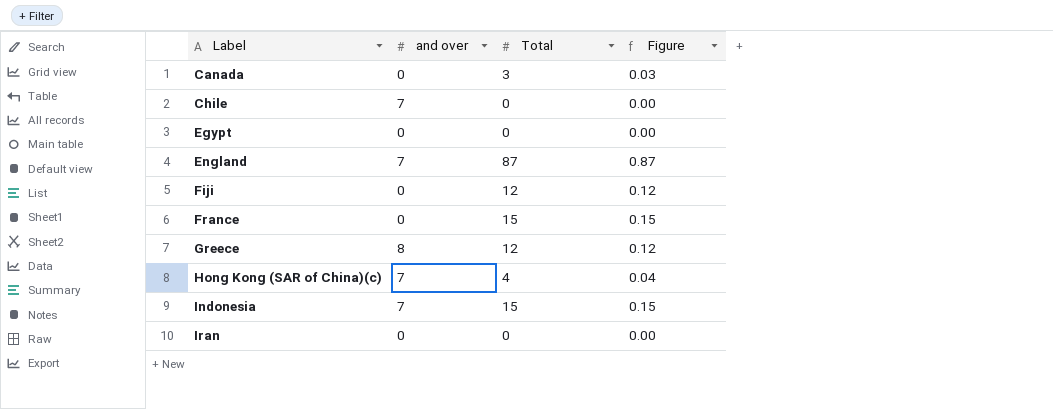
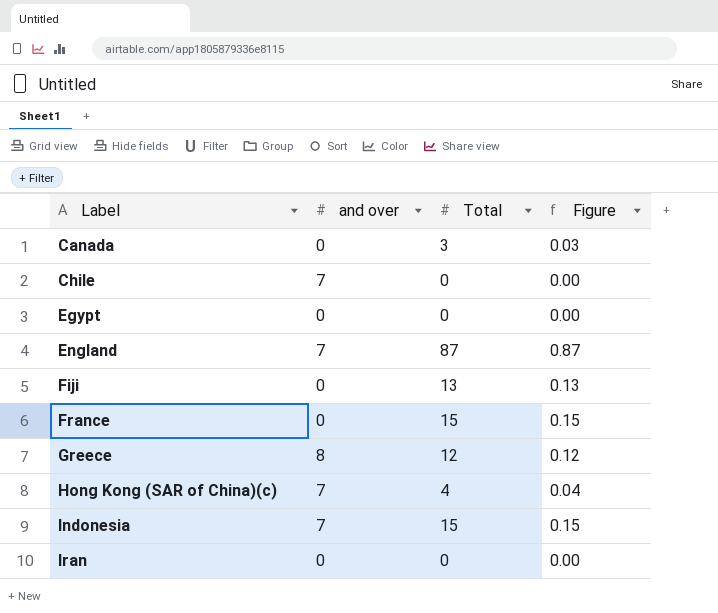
Fiji | Total: 12 -> 13
Fiji | Figure: 0.12 -> 0.13

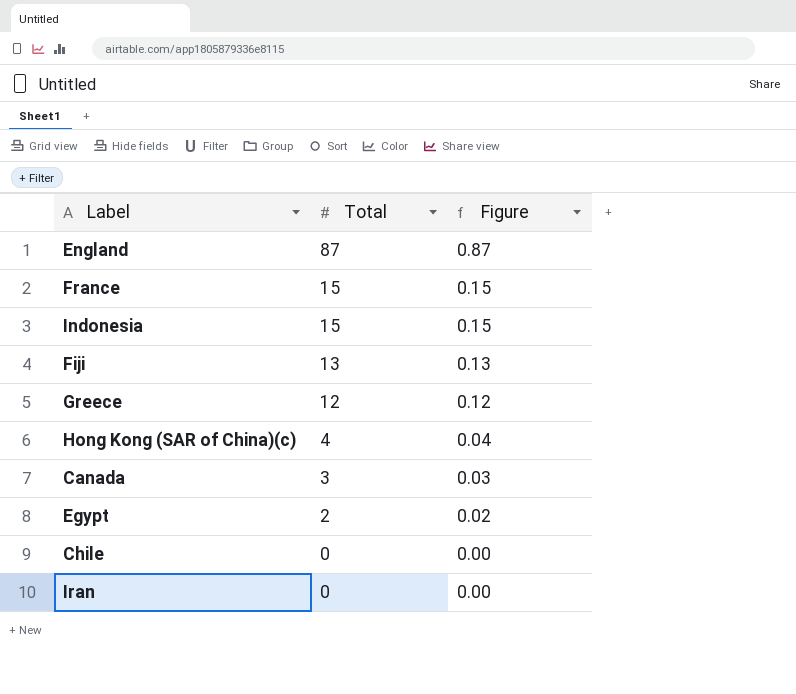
row order: Label ascending -> Total descending
column and over | position: 2 -> none
Egypt | Total: 0 -> 2
Egypt | Figure: 0.00 -> 0.02

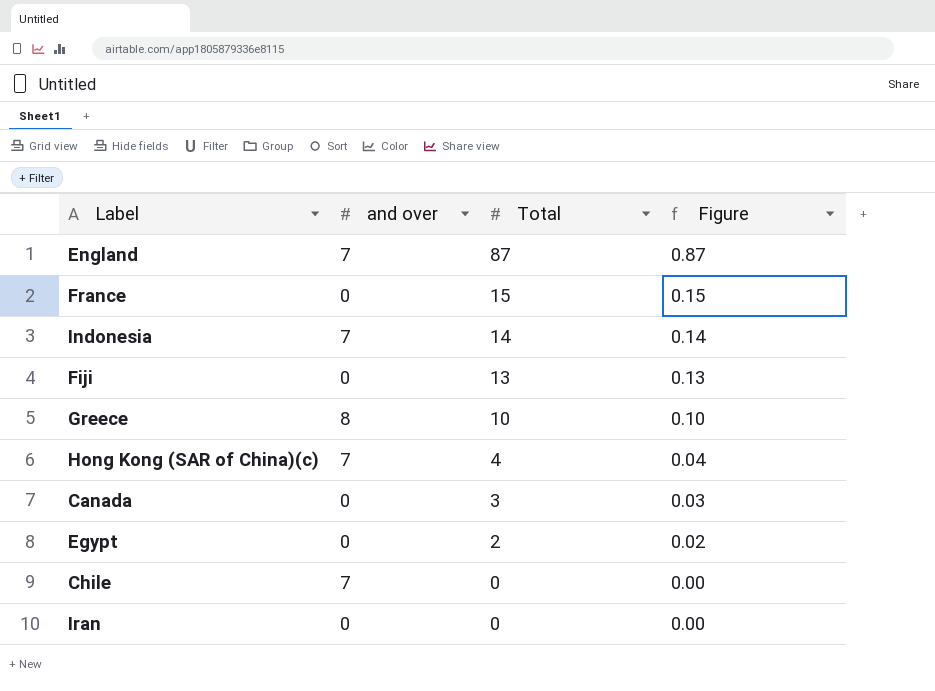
column and over | position: none -> 2
Indonesia | Total: 15 -> 14
Indonesia | Figure: 0.15 -> 0.14
Greece | Total: 12 -> 10
Greece | Figure: 0.12 -> 0.10

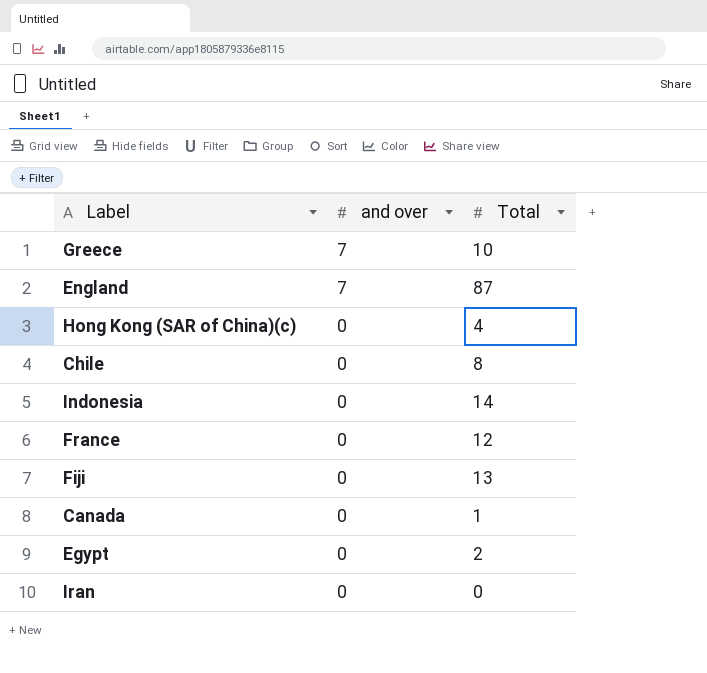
row order: Total descending -> and over descending
column Figure | formula: [Total] * 0.01 -> none
Greece | and over: 8 -> 7
Hong Kong (SAR of China)(c) | and over: 7 -> 0
Chile | and over: 7 -> 0
Chile | Total: 0 -> 8
Indonesia | and over: 7 -> 0
France | Total: 15 -> 12
Canada | Total: 3 -> 1

